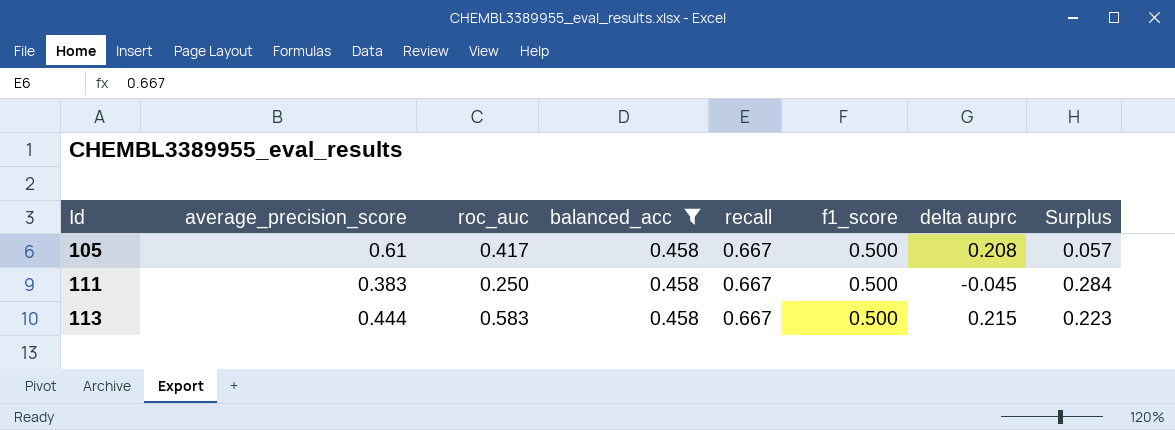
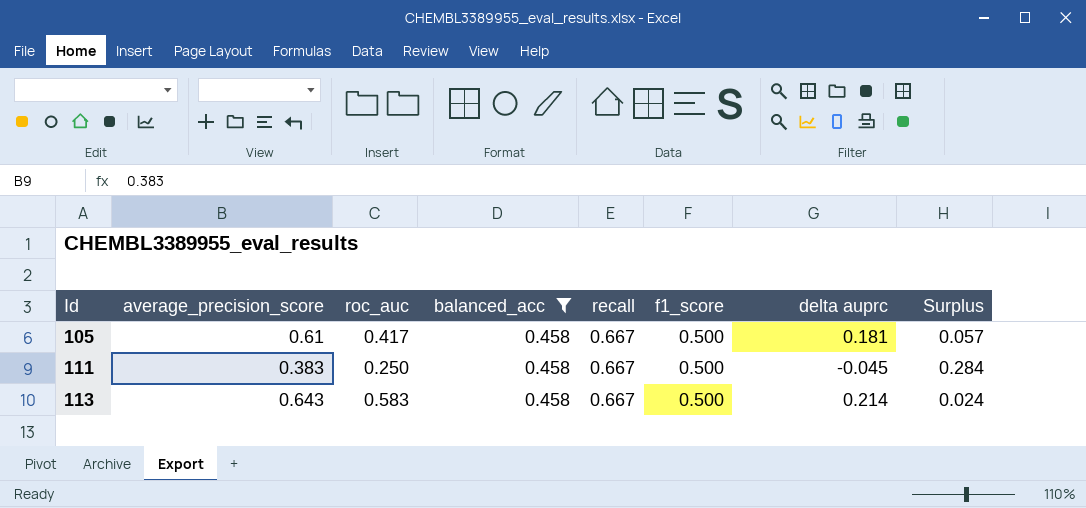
105 | delta auprc: 0.208 -> 0.181
113 | average_precision_score: 0.444 -> 0.643
113 | delta auprc: 0.215 -> 0.214
113 | Surplus: 0.223 -> 0.024

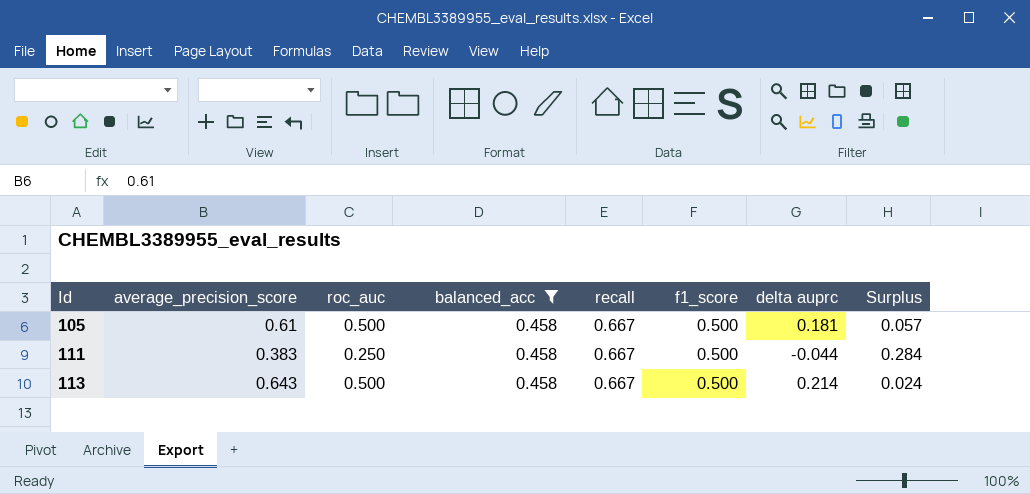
105 | roc_auc: 0.417 -> 0.500
111 | delta auprc: -0.045 -> -0.044
113 | roc_auc: 0.583 -> 0.500

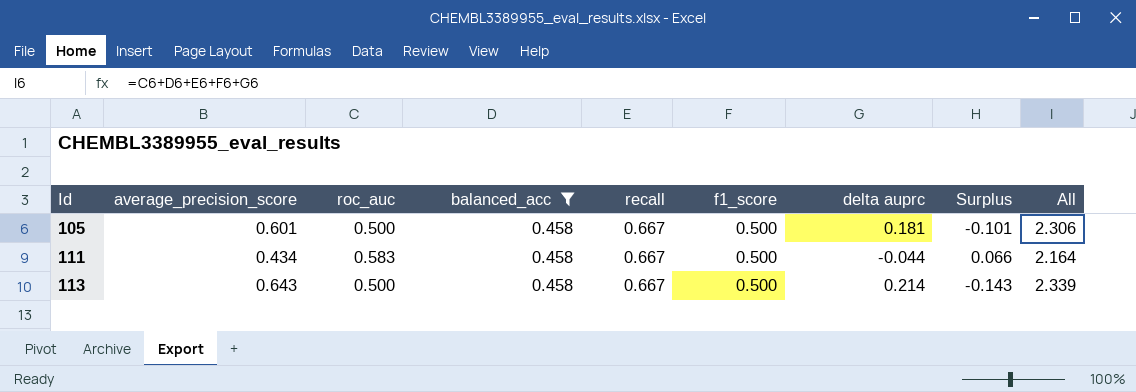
column Surplus | formula: [recall] - [average_precision_score] -> [f1_score] - [average_precision_score]
column All | formula: none -> [roc_auc] + [balanced_acc] + [recall] + [f1_score] + [delta auprc]
105 | average_precision_score: 0.61 -> 0.601
111 | average_precision_score: 0.383 -> 0.434
111 | roc_auc: 0.250 -> 0.583

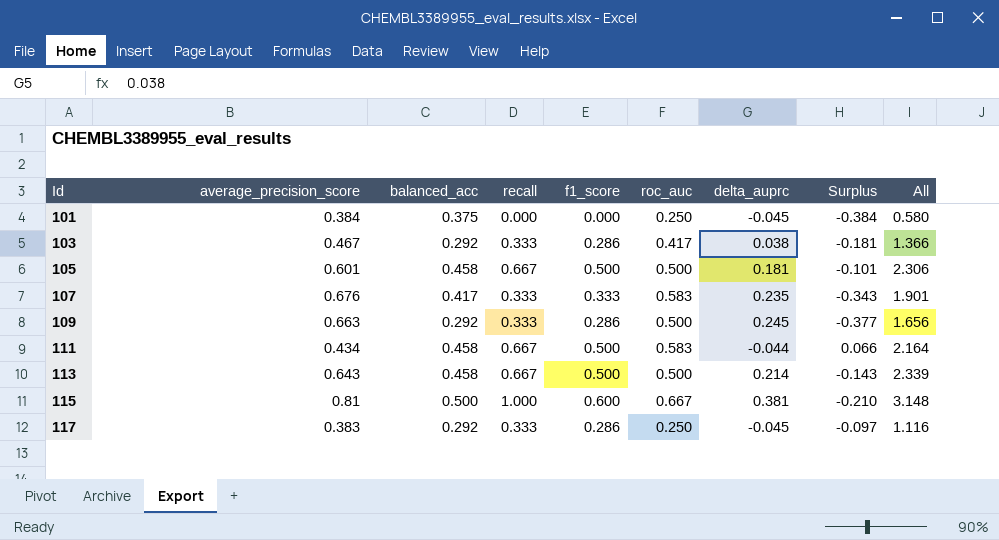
filter: balanced_acc = 0.458 -> none
column roc_auc | position: 3 -> 6
column name: delta auprc -> delta_auprc

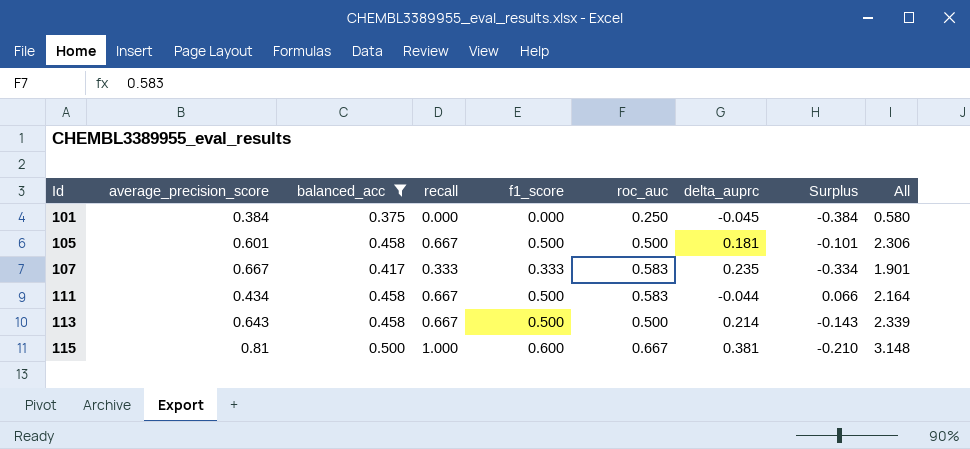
filter: none -> balanced_acc != 0.292
107 | average_precision_score: 0.676 -> 0.667
107 | Surplus: -0.343 -> -0.334

